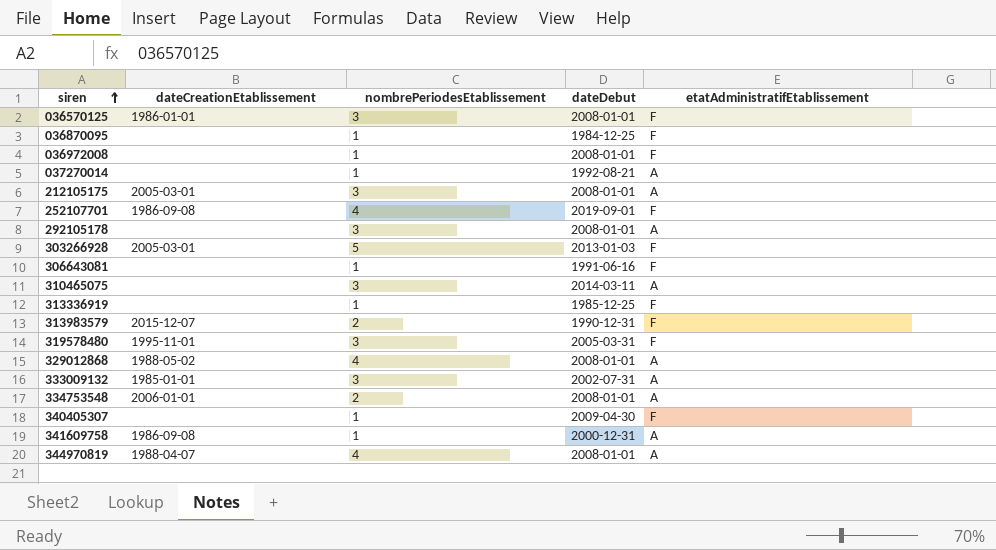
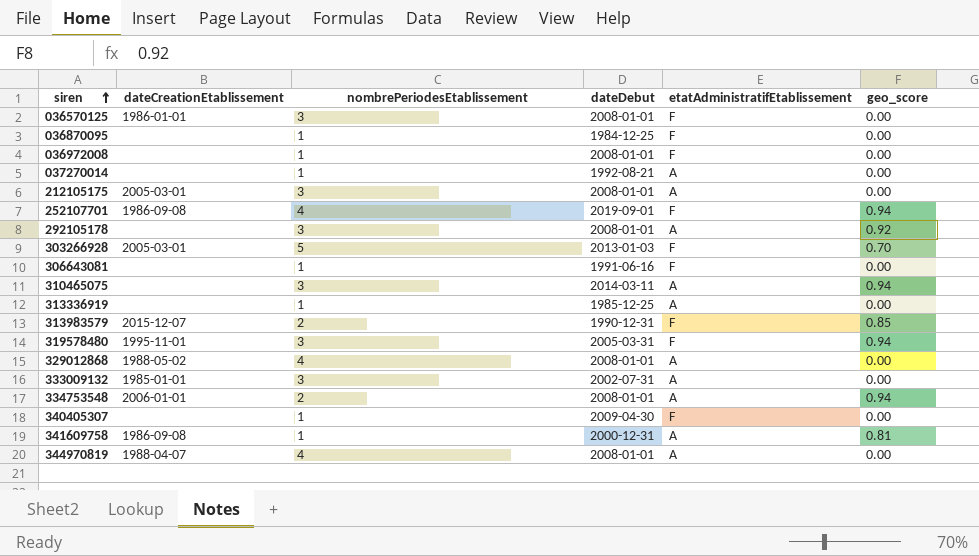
column geo_score | position: none -> 6
313336919 | etatAdministratifEtablissement: F -> A

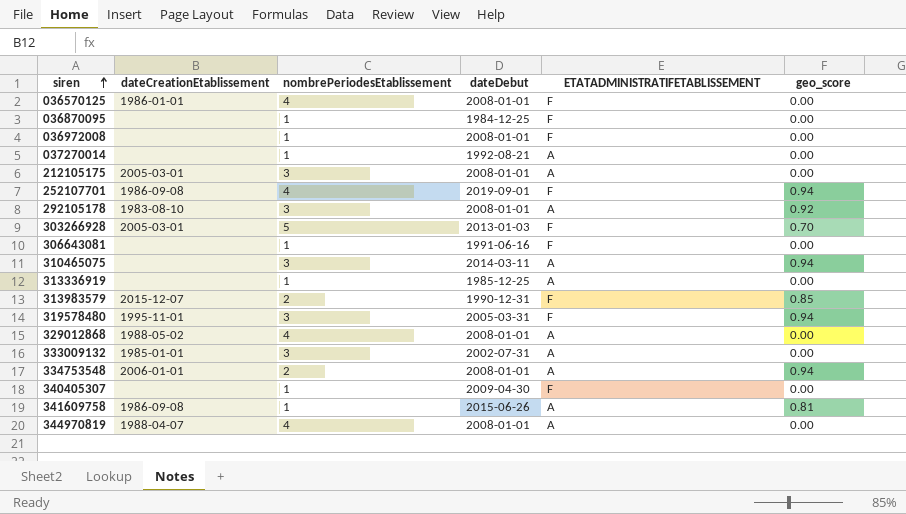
column name: etatAdministratifEtablissement -> ETATADMINISTRATIFETABLISSEMENT
036570125 | nombrePeriodesEtablissement: 3 -> 4
292105178 | dateCreationEtablissement: none -> 1983-08-10
341609758 | dateDebut: 2000-12-31 -> 2015-06-26

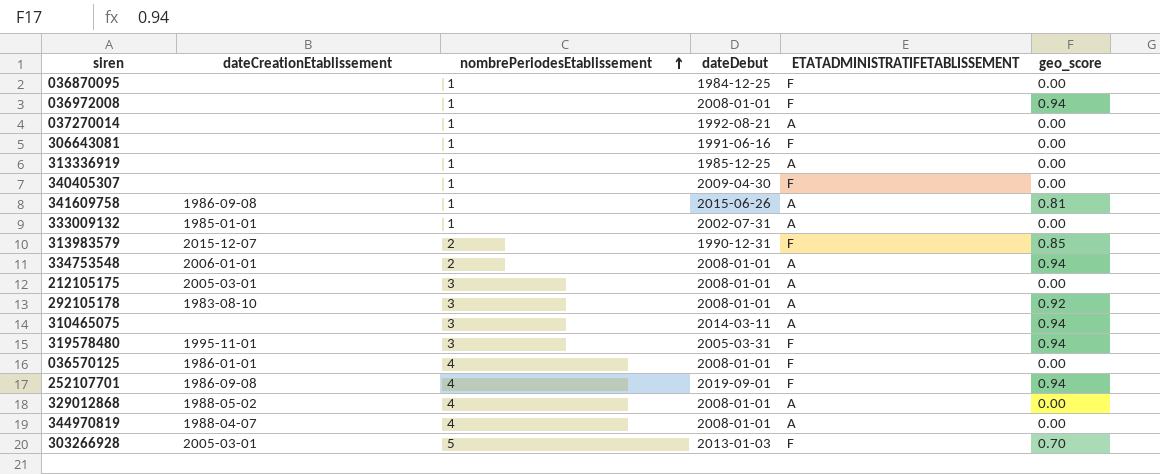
row order: siren ascending -> nombrePeriodesEtablissement ascending
036972008 | geo_score: 0.00 -> 0.94
333009132 | nombrePeriodesEtablissement: 3 -> 1

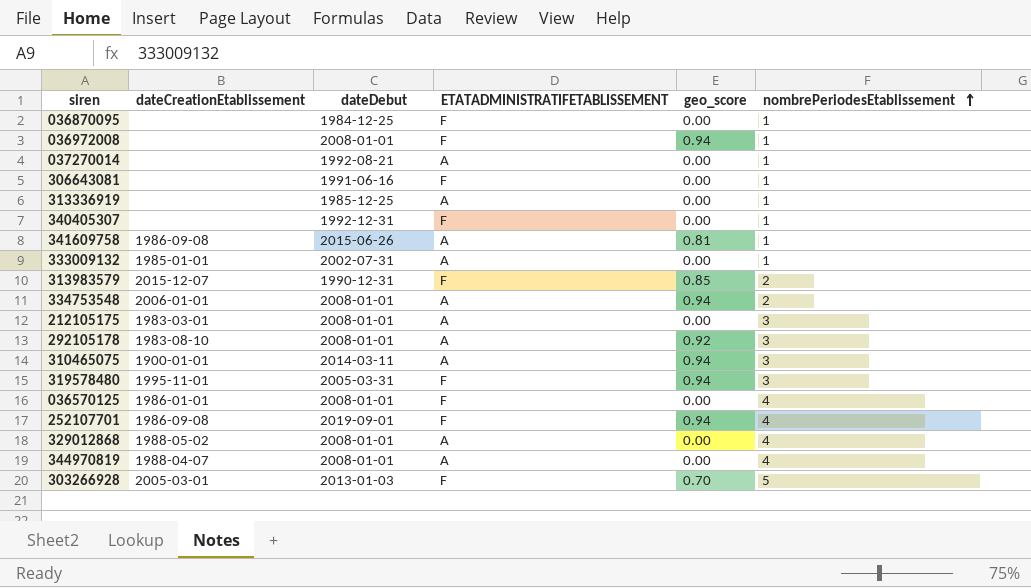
column nombrePeriodesEtablissement | position: 3 -> 6
340405307 | dateDebut: 2009-04-30 -> 1992-12-31
212105175 | dateCreationEtablissement: 2005-03-01 -> 1983-03-01
310465075 | dateCreationEtablissement: none -> 1900-01-01

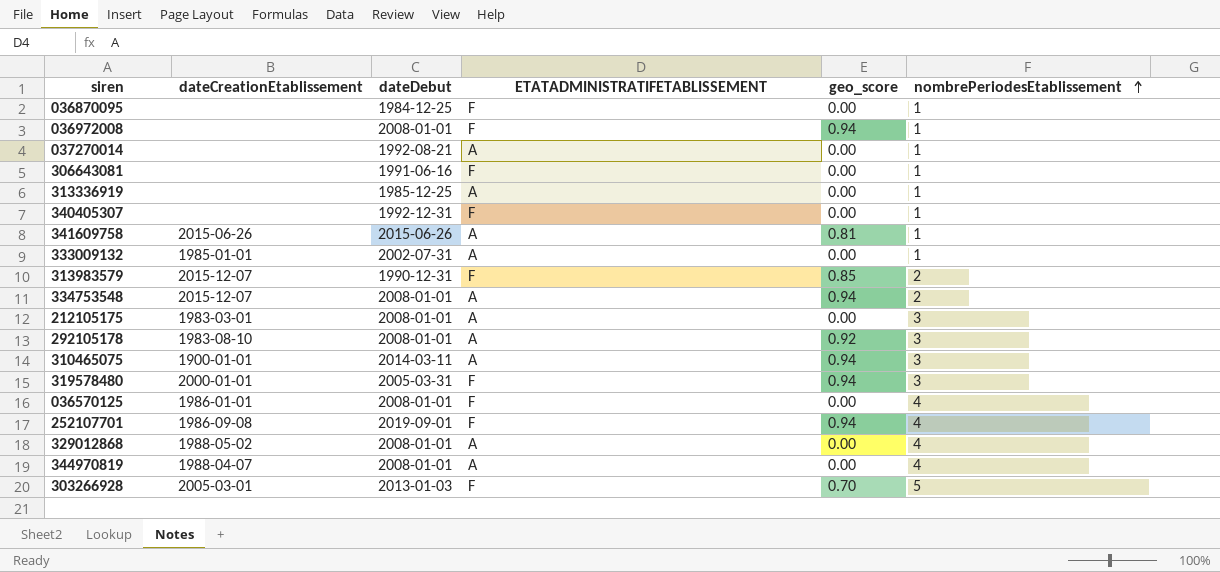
341609758 | dateCreationEtablissement: 1986-09-08 -> 2015-06-26
334753548 | dateCreationEtablissement: 2006-01-01 -> 2015-12-07
319578480 | dateCreationEtablissement: 1995-11-01 -> 2000-01-01

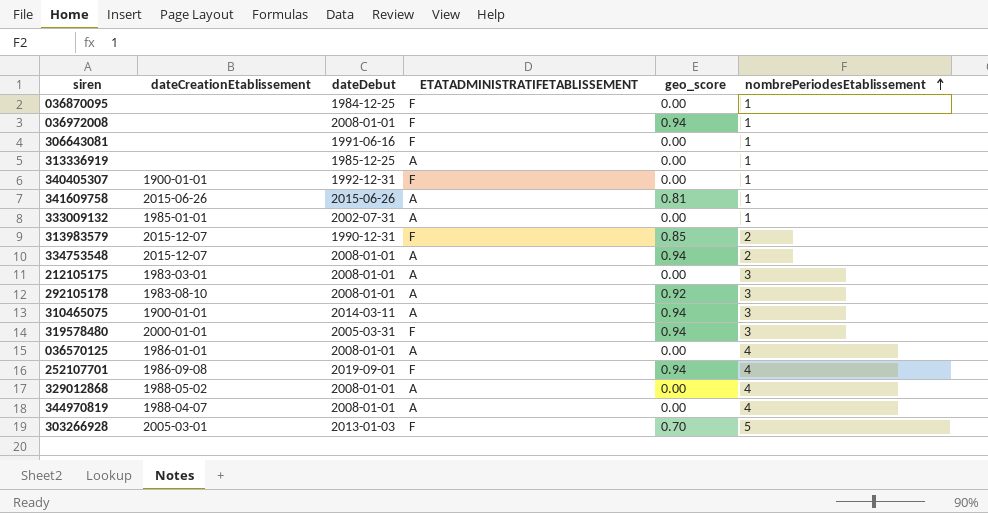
row 037270014: none | 1992-08-21 | A | 0.00 | 1 -> none
340405307 | dateCreationEtablissement: none -> 1900-01-01
036570125 | ETATADMINISTRATIFETABLISSEMENT: F -> A

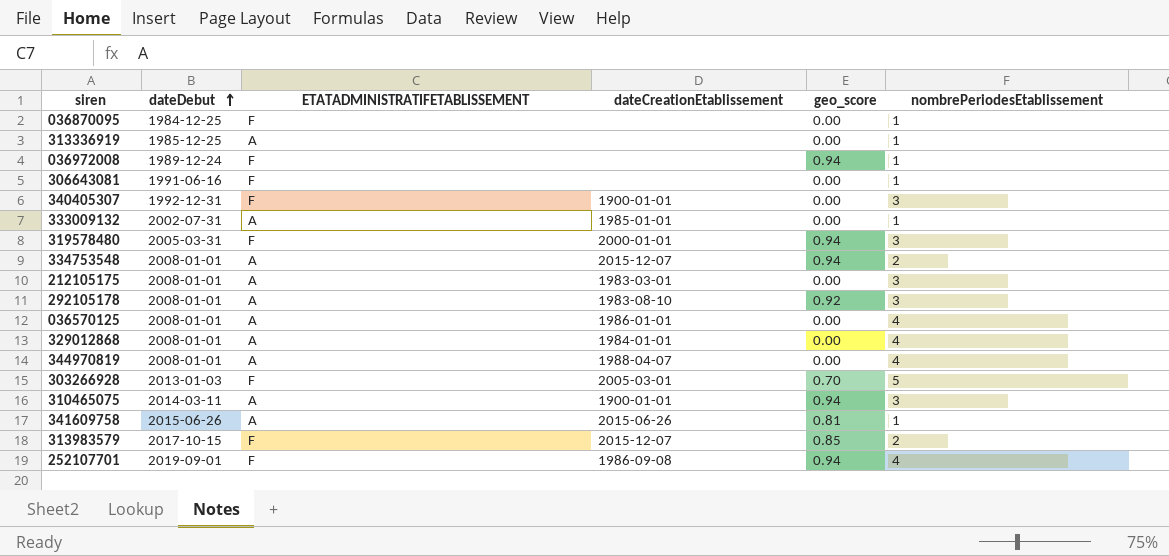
row order: nombrePeriodesEtablissement ascending -> dateDebut ascending
column dateCreationEtablissement | position: 2 -> 4
036972008 | dateDebut: 2008-01-01 -> 1989-12-24
340405307 | nombrePeriodesEtablissement: 1 -> 3
329012868 | dateCreationEtablissement: 1988-05-02 -> 1984-01-01
313983579 | dateDebut: 1990-12-31 -> 2017-10-15

